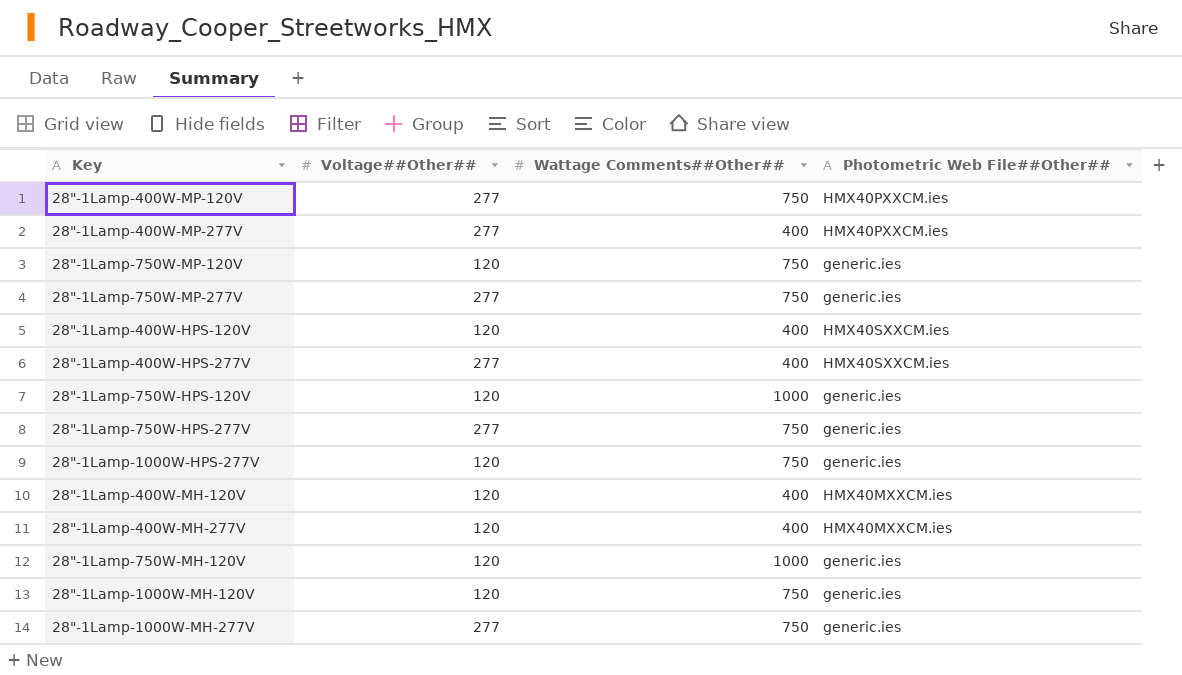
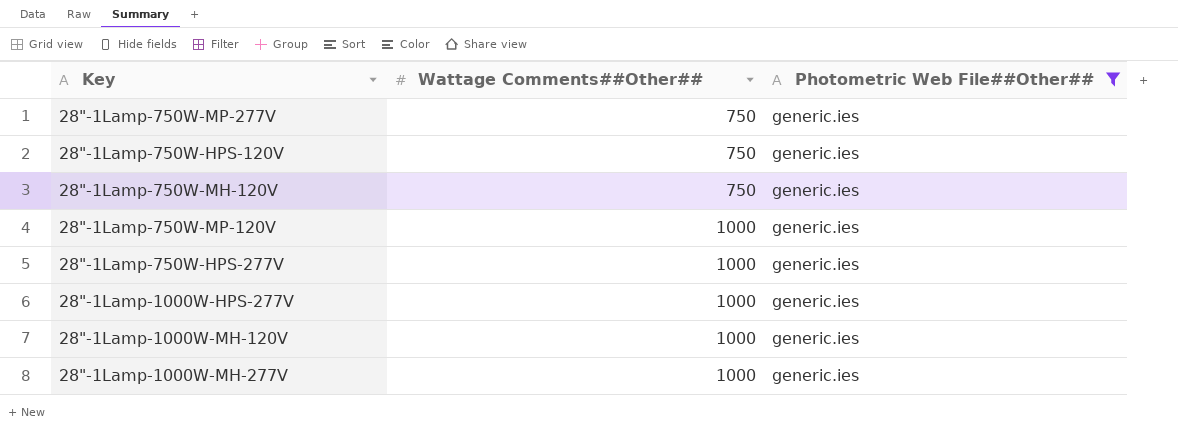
filter: none -> Photometric Web File##Other## = generic.ies
row order: none -> Wattage Comments##Other## ascending
column Voltage##Other## | position: 2 -> none
28"-1Lamp-750W-HPS-120V | Wattage Comments##Other##: 1000 -> 750
28"-1Lamp-750W-MH-120V | Wattage Comments##Other##: 1000 -> 750
28"-1Lamp-750W-MP-120V | Wattage Comments##Other##: 750 -> 1000
28"-1Lamp-750W-HPS-277V | Wattage Comments##Other##: 750 -> 1000
28"-1Lamp-1000W-HPS-277V | Wattage Comments##Other##: 750 -> 1000
28"-1Lamp-1000W-MH-120V | Wattage Comments##Other##: 750 -> 1000
28"-1Lamp-1000W-MH-277V | Wattage Comments##Other##: 750 -> 1000

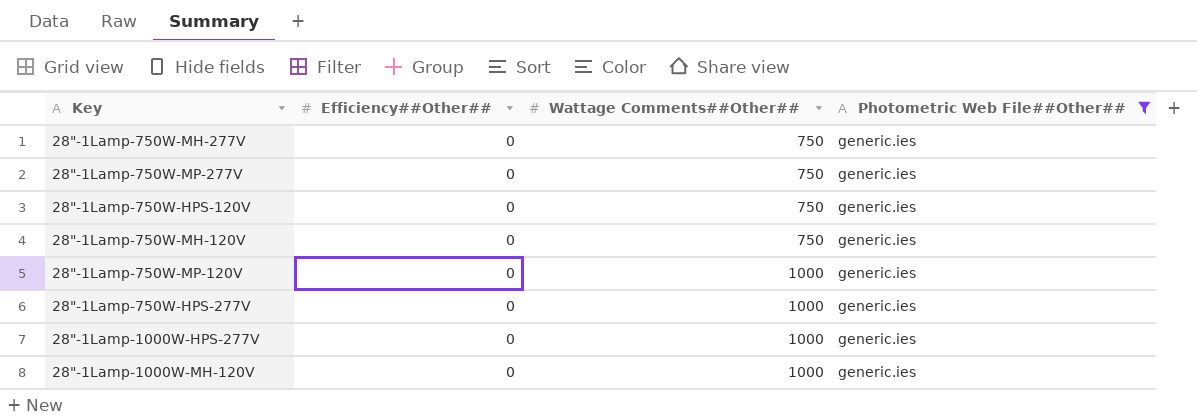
column Efficiency##Other## | position: none -> 2
row 28"-1Lamp-1000W-MH-277V: 1000 | generic.ies -> none
row 28"-1Lamp-750W-MH-277V: none -> 0 | 750 | generic.ies

